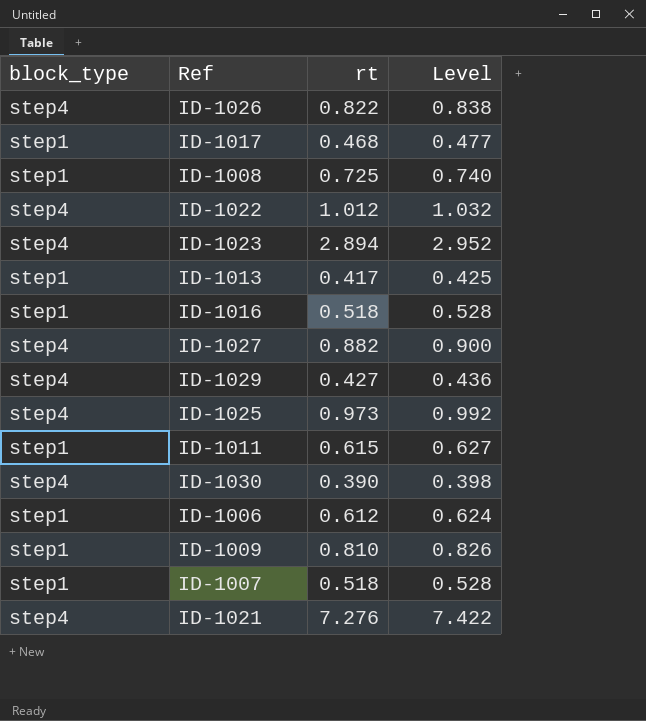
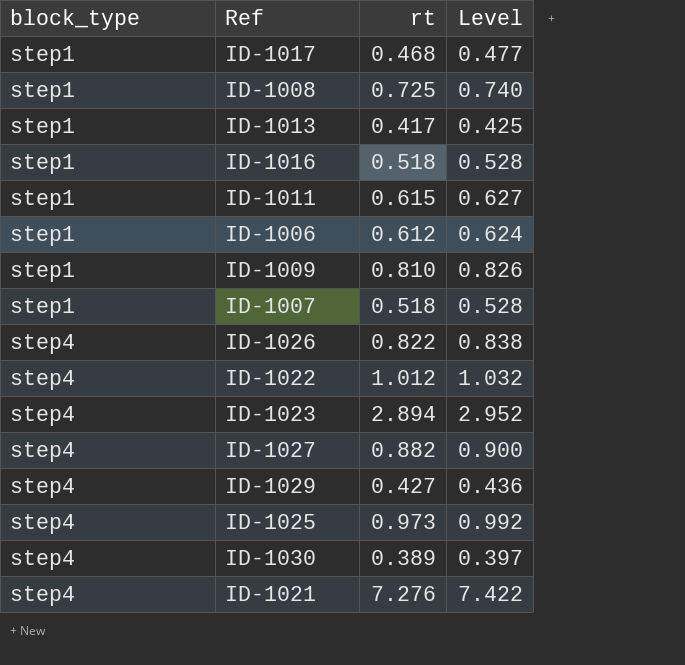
row order: none -> block_type ascending
ID-1030 | rt: 0.390 -> 0.389
ID-1030 | Level: 0.398 -> 0.397

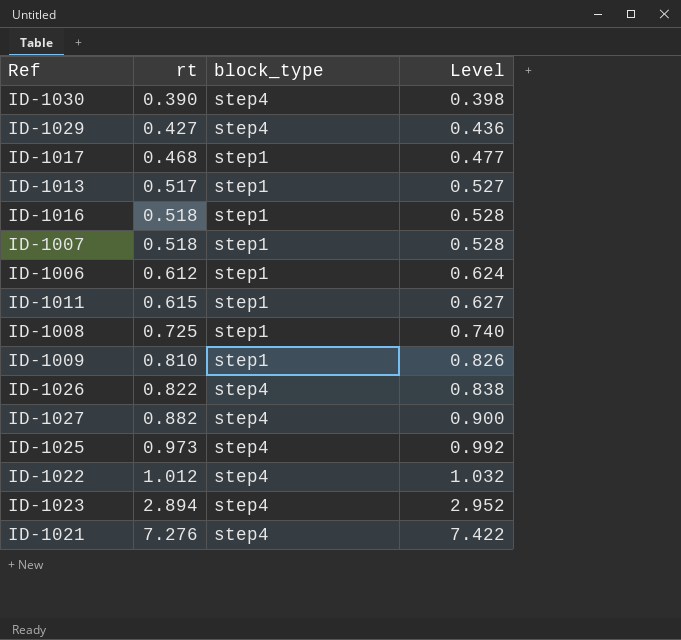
row order: block_type ascending -> rt ascending
column block_type | position: 1 -> 3
ID-1030 | rt: 0.389 -> 0.390
ID-1030 | Level: 0.397 -> 0.398
ID-1013 | rt: 0.417 -> 0.517
ID-1013 | Level: 0.425 -> 0.527

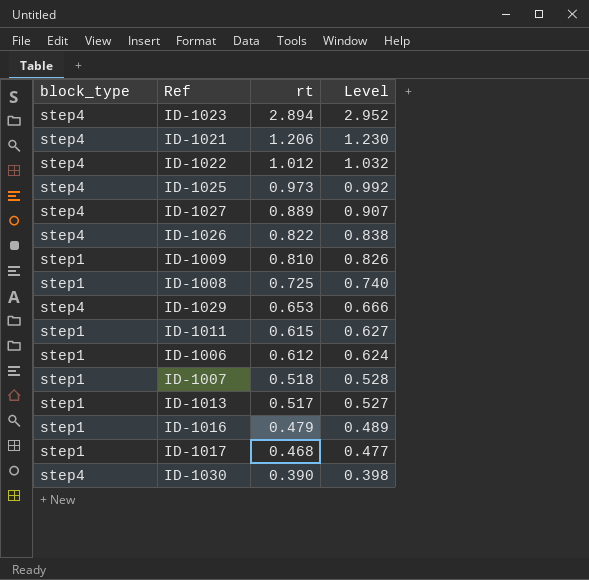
row order: rt ascending -> rt descending
column block_type | position: 3 -> 1
ID-1021 | rt: 7.276 -> 1.206
ID-1021 | Level: 7.422 -> 1.230
ID-1027 | rt: 0.882 -> 0.889
ID-1027 | Level: 0.900 -> 0.907
ID-1029 | rt: 0.427 -> 0.653
ID-1029 | Level: 0.436 -> 0.666
ID-1016 | rt: 0.518 -> 0.479
ID-1016 | Level: 0.528 -> 0.489

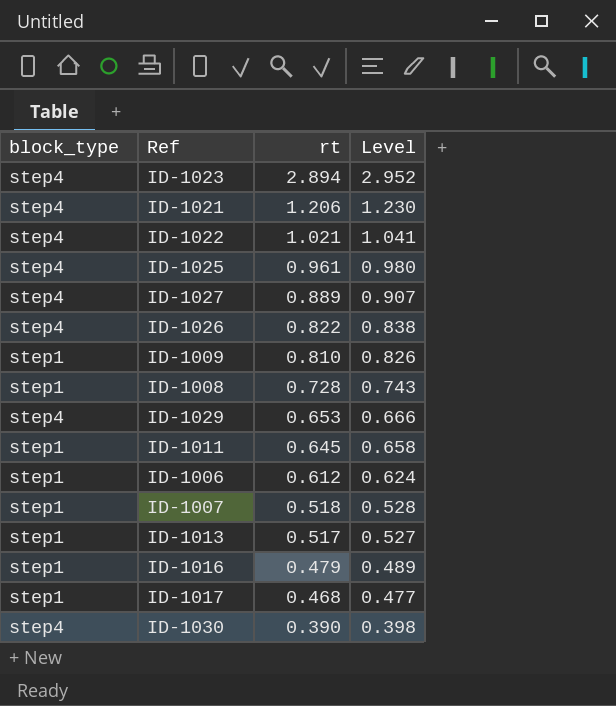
ID-1022 | rt: 1.012 -> 1.021
ID-1022 | Level: 1.032 -> 1.041
ID-1025 | rt: 0.973 -> 0.961
ID-1025 | Level: 0.992 -> 0.980
ID-1008 | rt: 0.725 -> 0.728
ID-1008 | Level: 0.740 -> 0.743
ID-1011 | rt: 0.615 -> 0.645
ID-1011 | Level: 0.627 -> 0.658

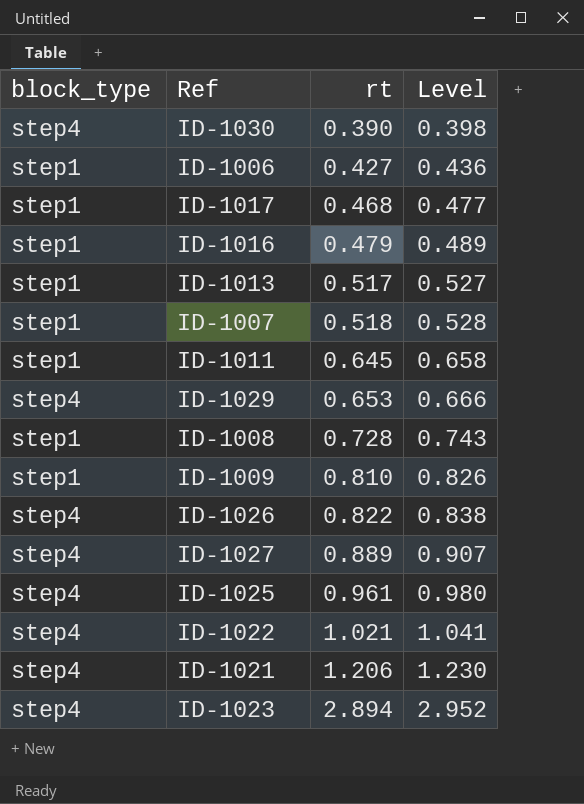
row order: rt descending -> rt ascending
ID-1006 | rt: 0.612 -> 0.427
ID-1006 | Level: 0.624 -> 0.436

